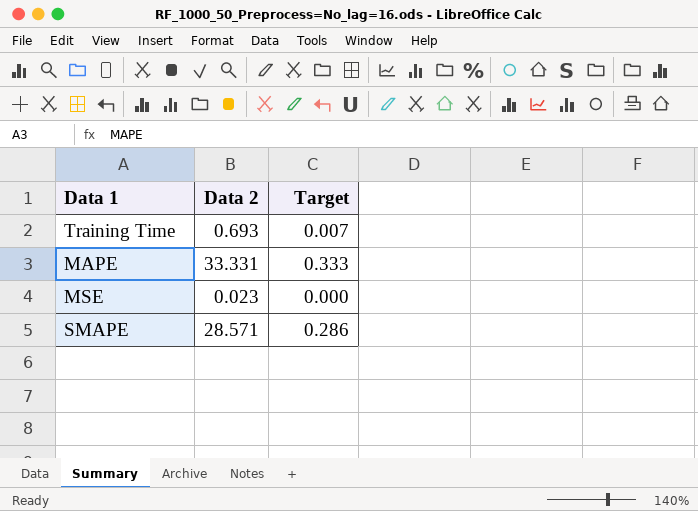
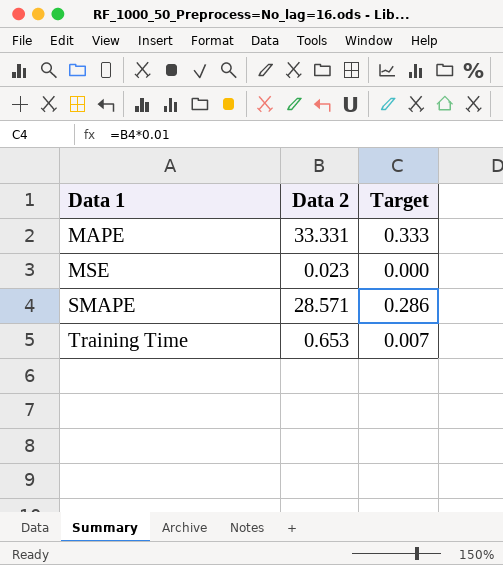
row order: none -> Data 1 ascending
Training Time | Data 2: 0.693 -> 0.653

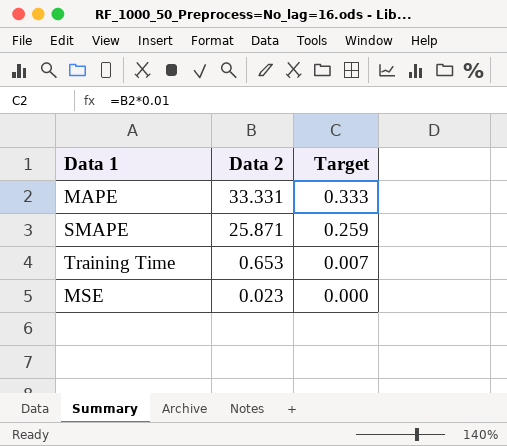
row order: Data 1 ascending -> Data 2 descending
SMAPE | Data 2: 28.571 -> 25.871
SMAPE | Target: 0.286 -> 0.259

